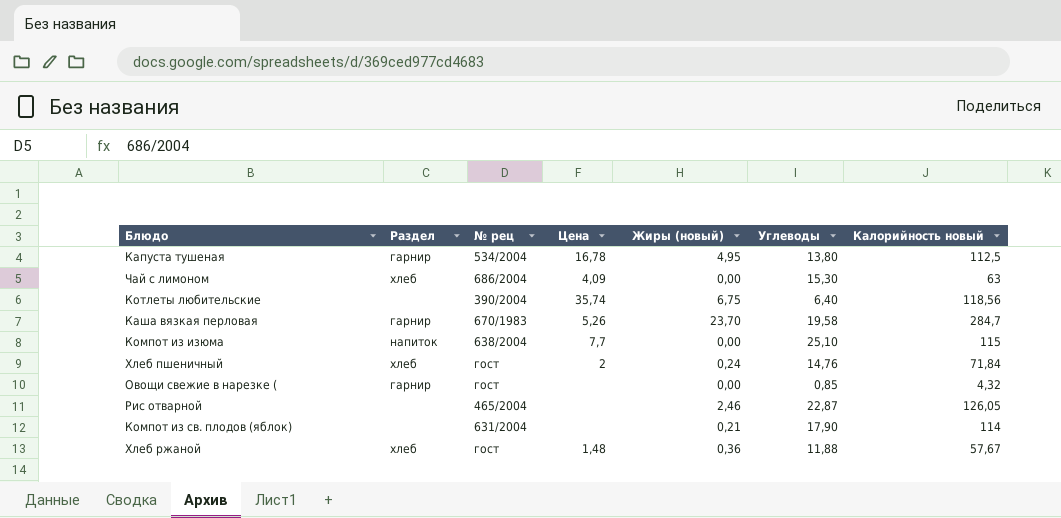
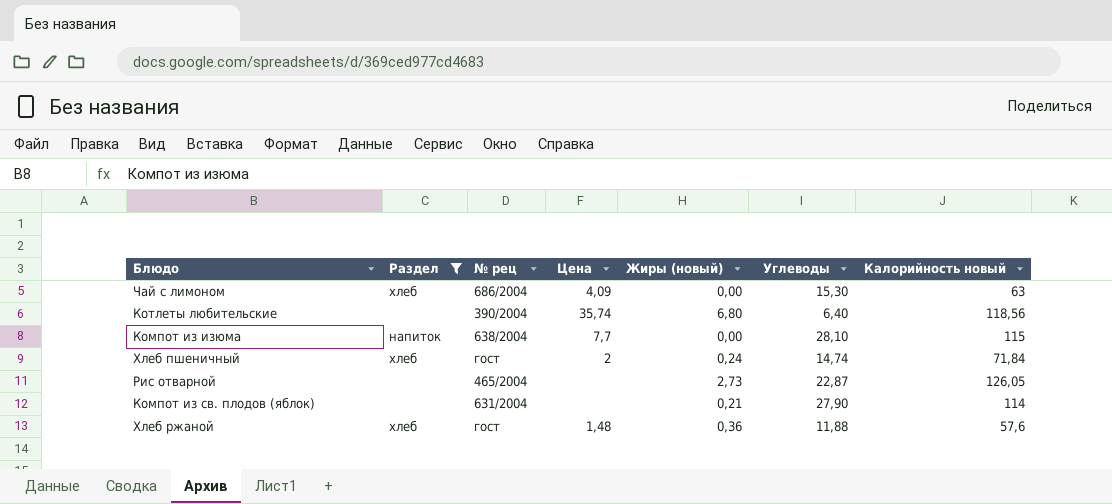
filter: none -> Раздел != гарнир
Котлеты любительские | Жиры (новый): 6,75 -> 6,80
Компот из изюма | Углеводы: 25,10 -> 28,10
Хлеб пшеничный | Углеводы: 14,76 -> 14,74
Рис отварной | Жиры (новый): 2,46 -> 2,73
Компот из св. плодов (яблок) | Углеводы: 17,90 -> 27,90
Хлеб ржаной | Калорийность новый: 57,67 -> 57,6

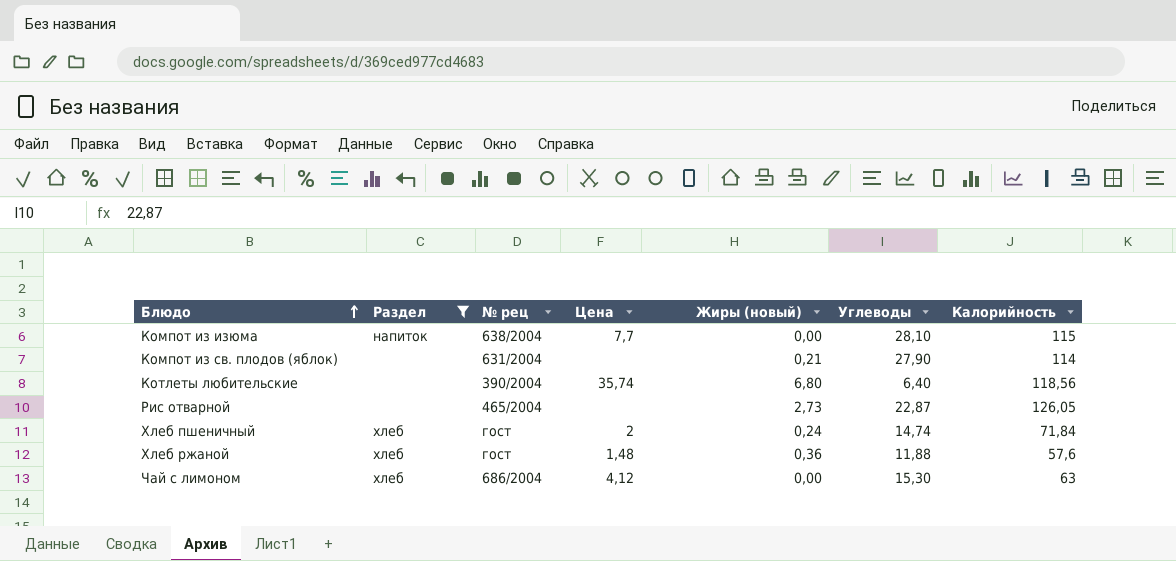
row order: none -> Блюдо ascending
column name: Калорийность новый -> Калорийность
Чай с лимоном | Цена: 4,09 -> 4,12

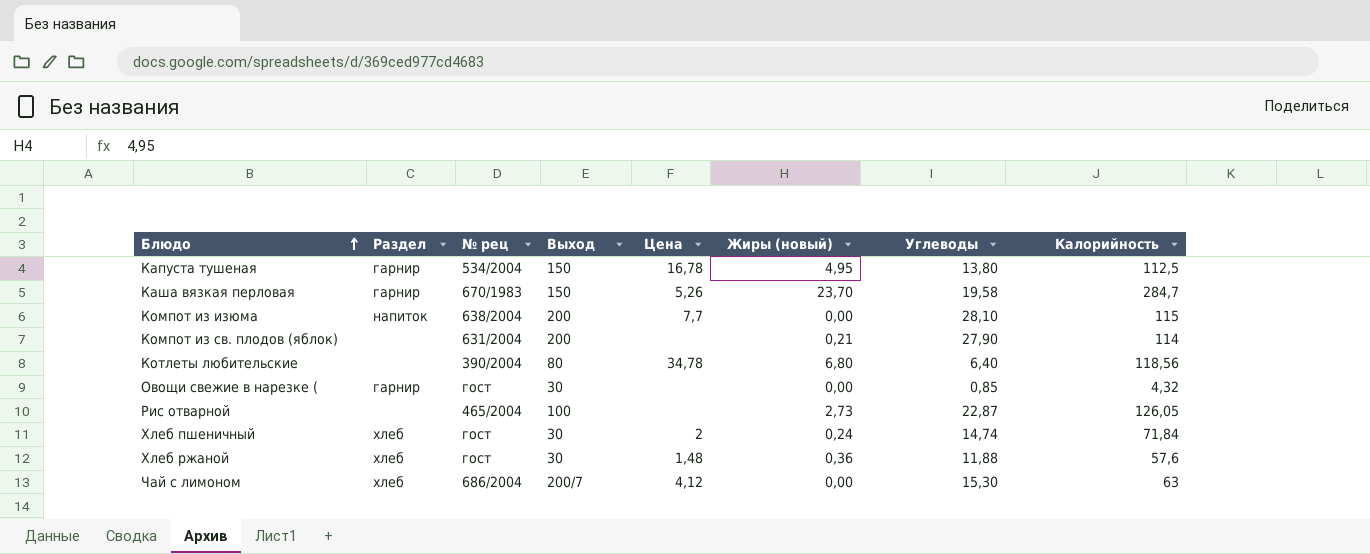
filter: Раздел != гарнир -> none
column Выход | position: none -> 4
Котлеты любительские | Цена: 35,74 -> 34,78

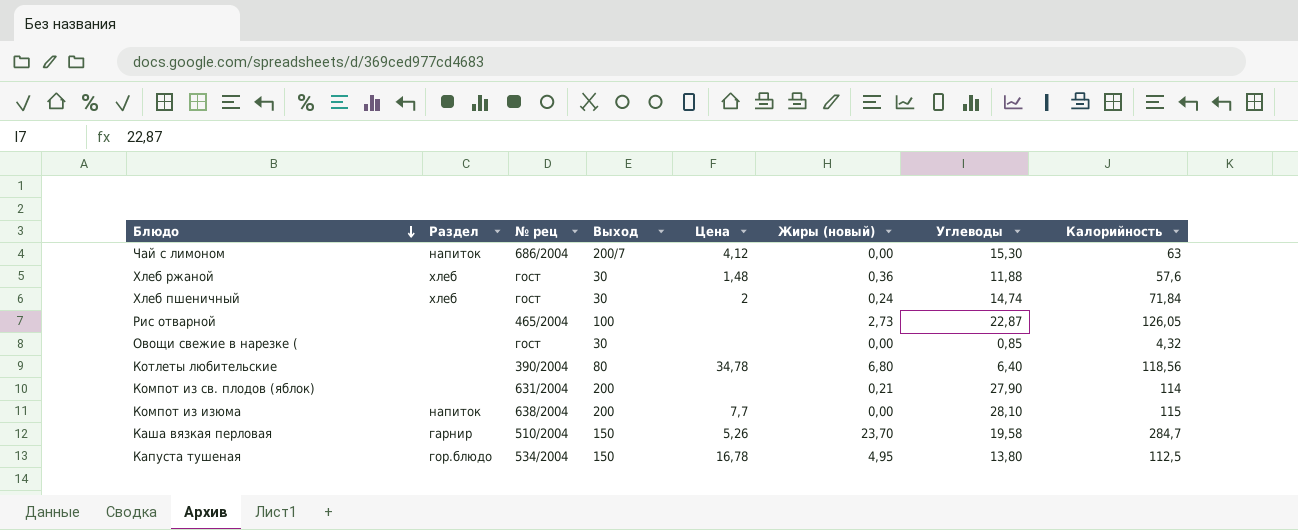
row order: Блюдо ascending -> Блюдо descending
Чай с лимоном | Раздел: хлеб -> напиток
Овощи свежие в нарезке ( | Раздел: гарнир -> none
Каша вязкая перловая | № рец: 670/1983 -> 510/2004
Капуста тушеная | Раздел: гарнир -> гор.блюдо

